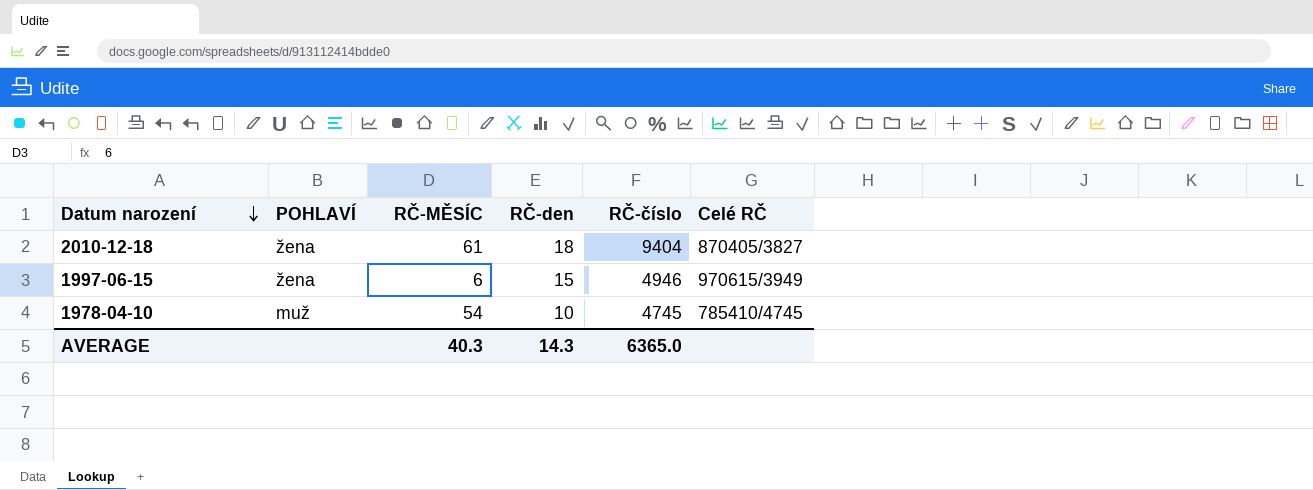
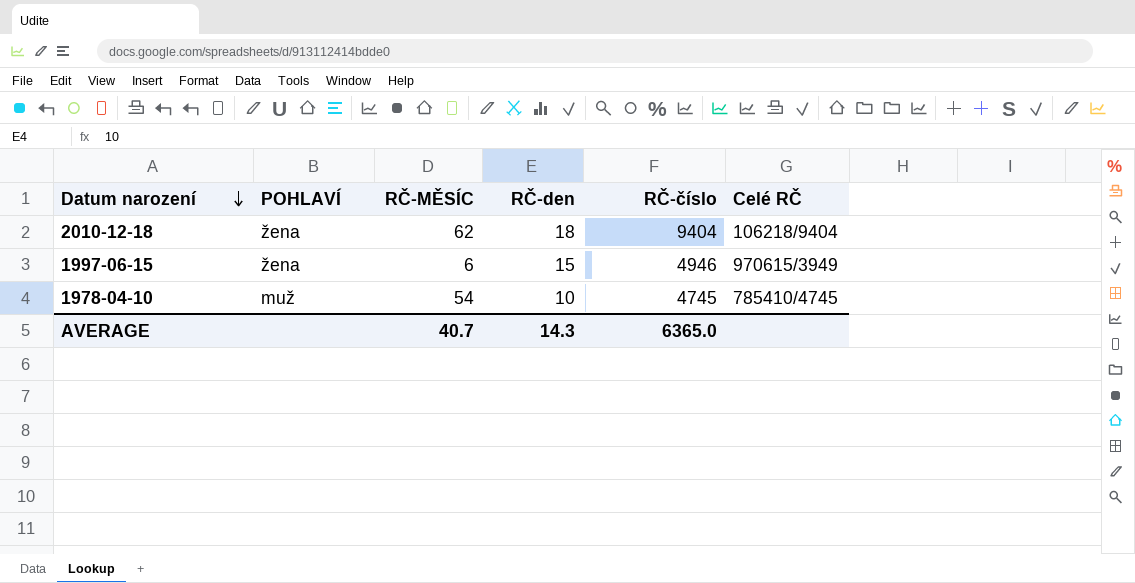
2010-12-18 | RČ-MĚSÍC: 61 -> 62
2010-12-18 | Celé RČ: 870405/3827 -> 106218/9404
AVERAGE | RČ-MĚSÍC: 40.3 -> 40.7

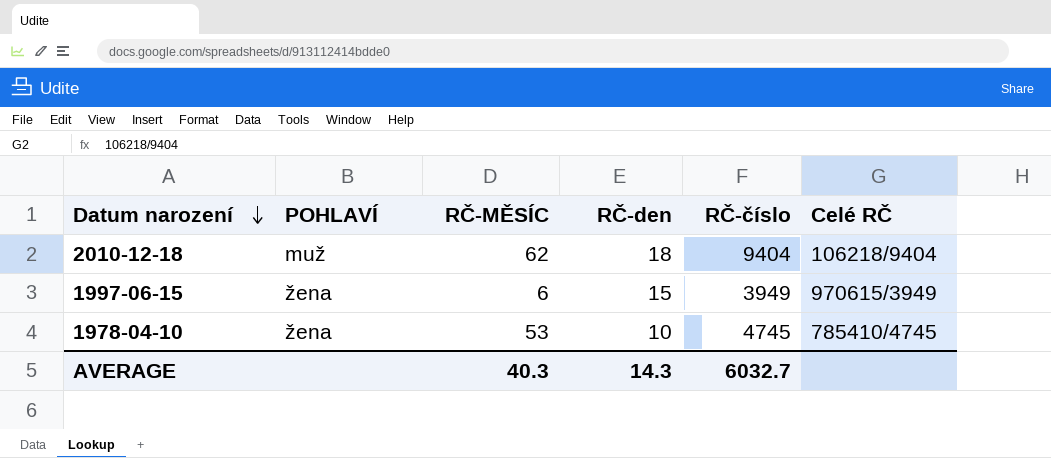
2010-12-18 | POHLAVÍ: žena -> muž
1997-06-15 | RČ-číslo: 4946 -> 3949
1978-04-10 | POHLAVÍ: muž -> žena
1978-04-10 | RČ-MĚSÍC: 54 -> 53
AVERAGE | RČ-MĚSÍC: 40.7 -> 40.3
AVERAGE | RČ-číslo: 6365.0 -> 6032.7

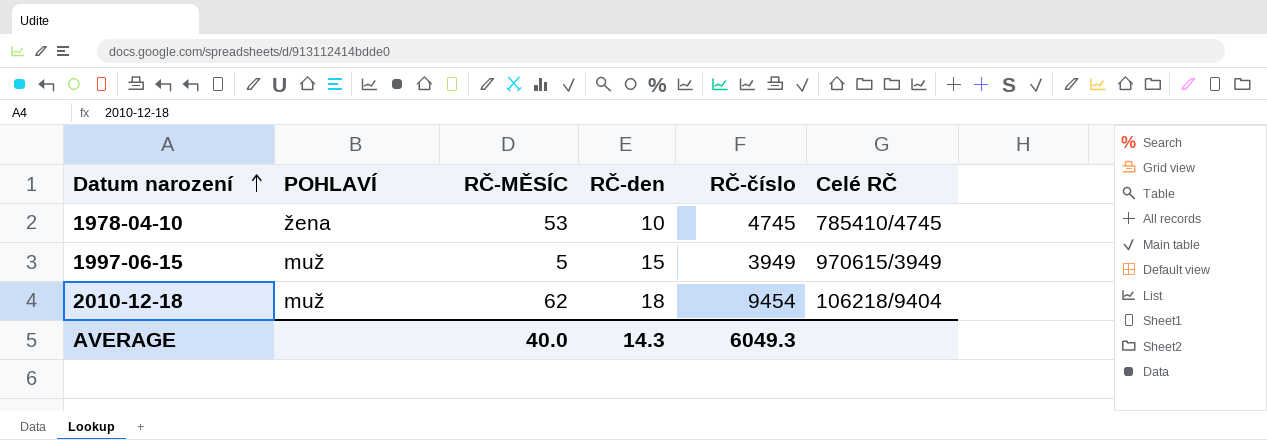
row order: Datum narození descending -> Datum narození ascending
1997-06-15 | POHLAVÍ: žena -> muž
1997-06-15 | RČ-MĚSÍC: 6 -> 5
2010-12-18 | RČ-číslo: 9404 -> 9454
AVERAGE | RČ-MĚSÍC: 40.3 -> 40.0
AVERAGE | RČ-číslo: 6032.7 -> 6049.3

